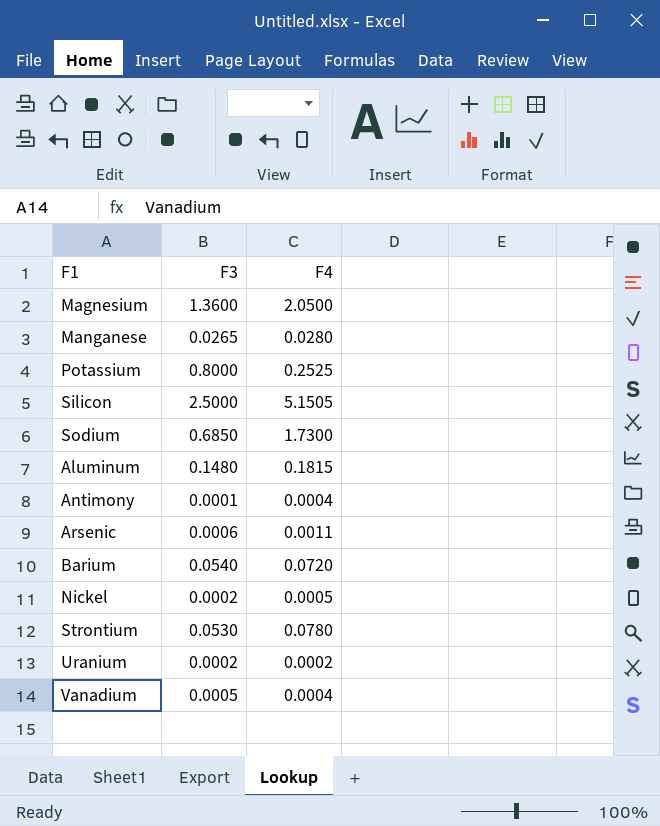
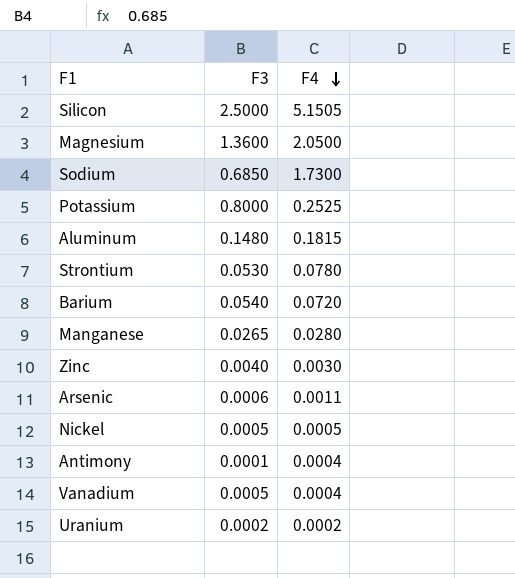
row order: none -> F4 descending
row Zinc: none -> 0.0040 | 0.0030
Nickel | F3: 0.0002 -> 0.0005

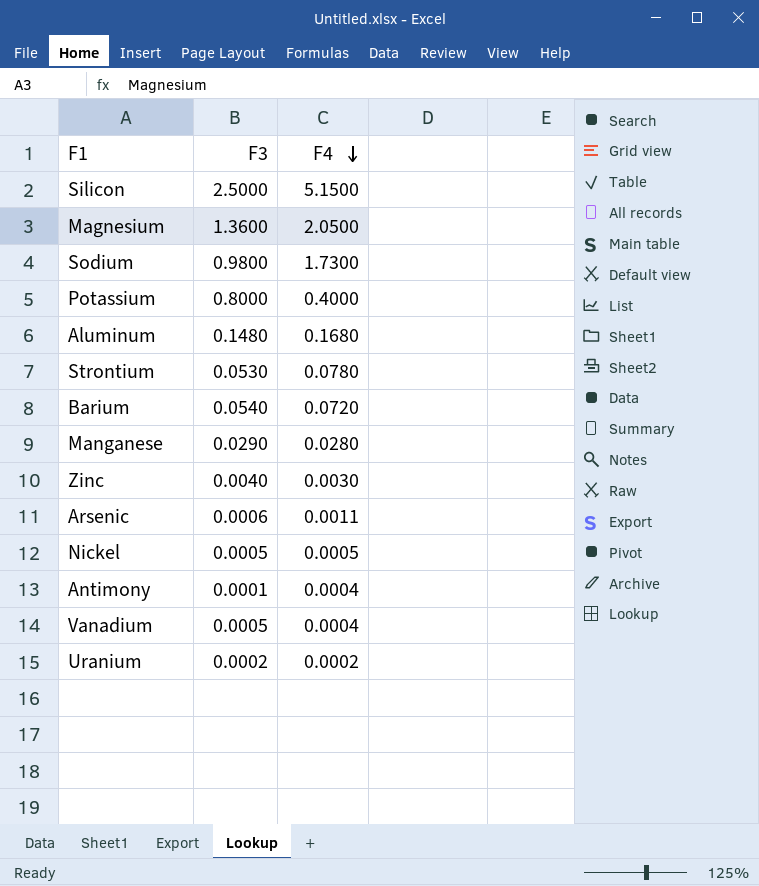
Silicon | F4: 5.1505 -> 5.1500
Sodium | F3: 0.6850 -> 0.9800
Potassium | F4: 0.2525 -> 0.4000
Aluminum | F4: 0.1815 -> 0.1680
Manganese | F3: 0.0265 -> 0.0290

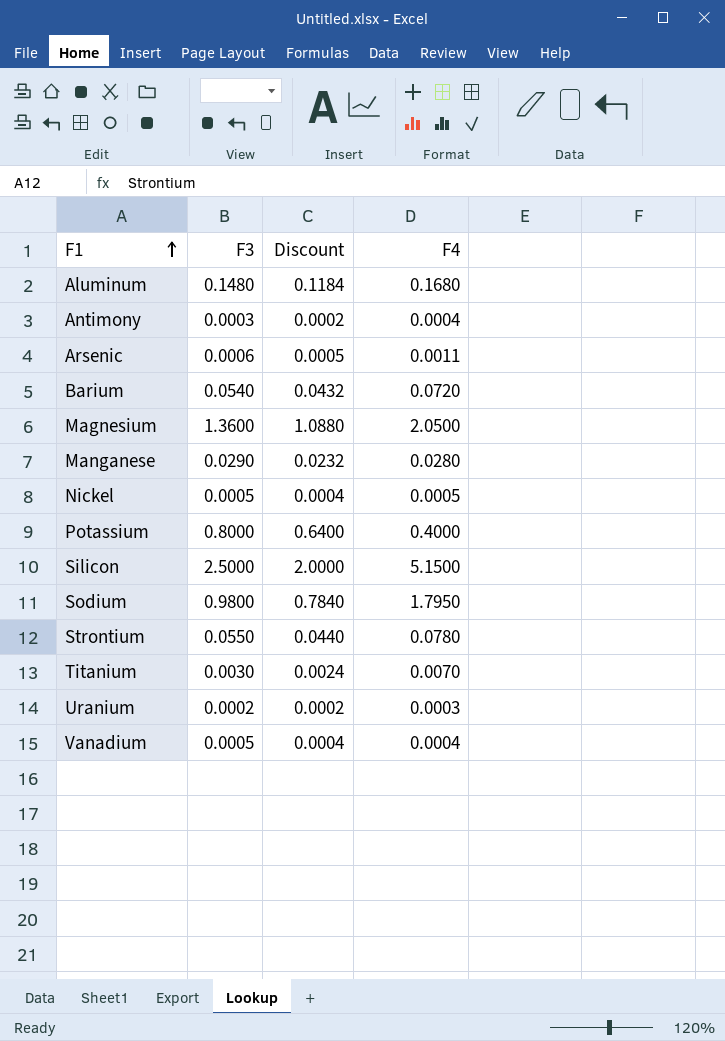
row order: F4 descending -> F1 ascending
column Discount | formula: none -> [F3] * 0.8
row Zinc: 0.0040 | 0.0030 -> none
Antimony | F3: 0.0001 -> 0.0003
Sodium | F4: 1.7300 -> 1.7950
Strontium | F3: 0.0530 -> 0.0550
row Titanium: none -> 0.0030 | 0.0024 | 0.0070
Uranium | F4: 0.0002 -> 0.0003

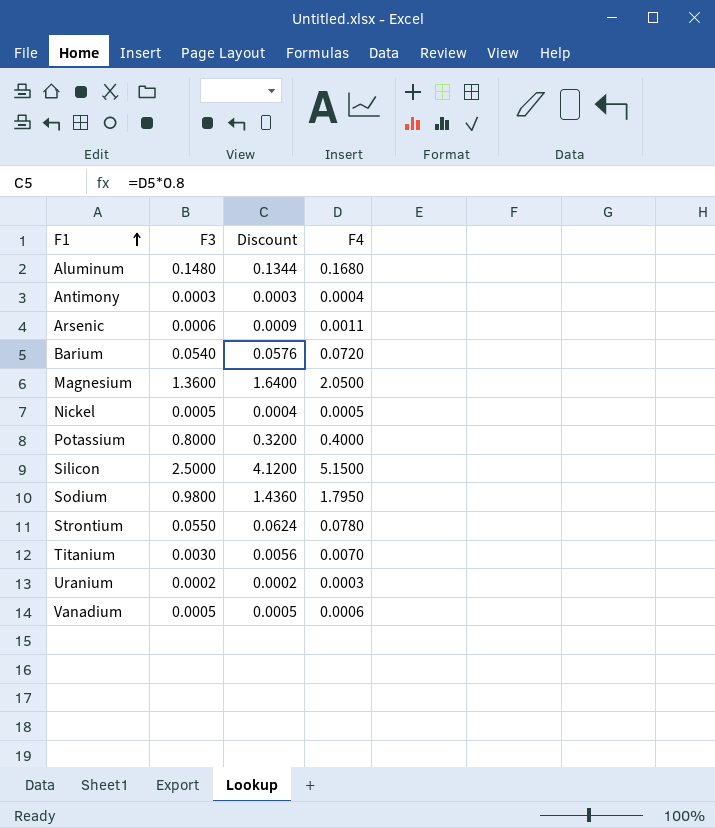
column Discount | formula: [F3] * 0.8 -> [F4] * 0.8
row Manganese: 0.0290 | 0.0232 | 0.0280 -> none
Vanadium | F4: 0.0004 -> 0.0006

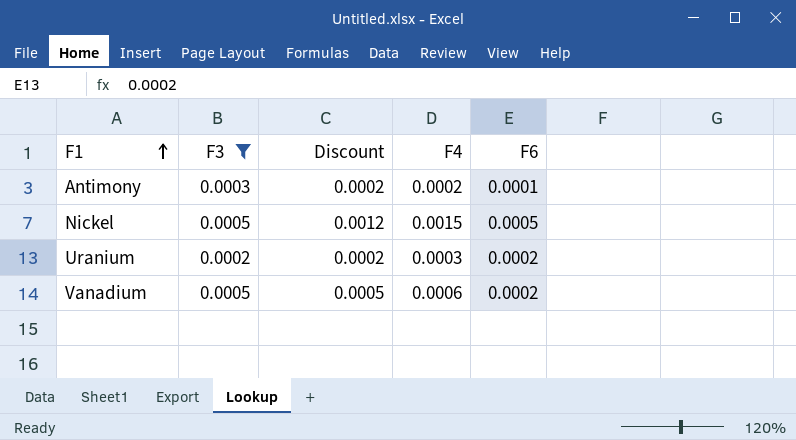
filter: none -> F3 <= 0.0005
column F6 | position: none -> 5
Antimony | Discount: 0.0003 -> 0.0002
Antimony | F4: 0.0004 -> 0.0002
Nickel | Discount: 0.0004 -> 0.0012
Nickel | F4: 0.0005 -> 0.0015

